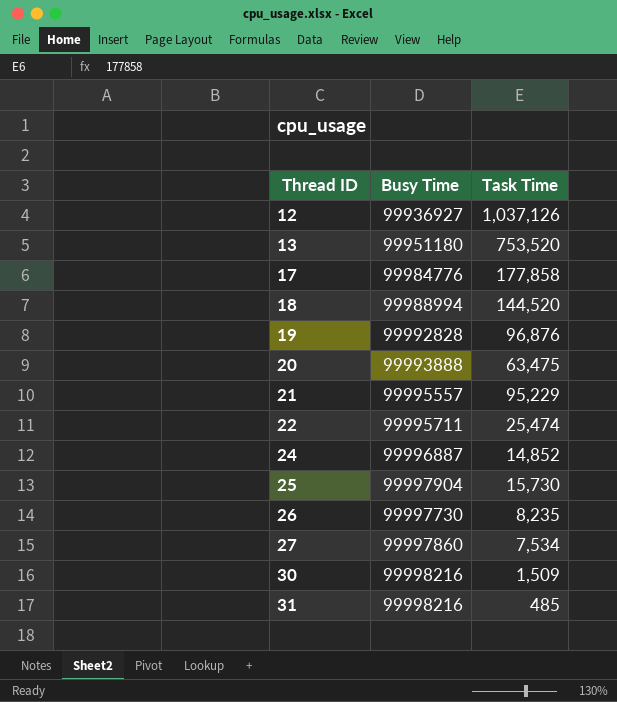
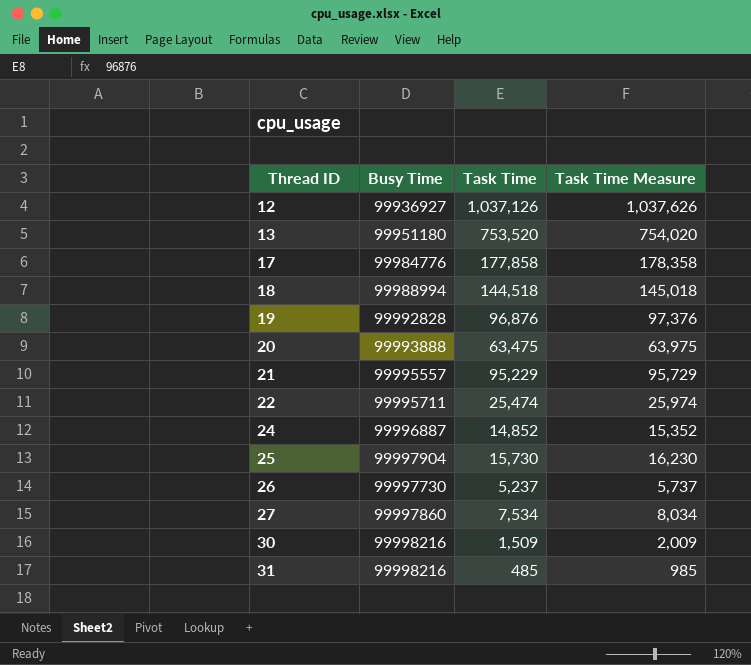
column Task Time Measure | formula: none -> [Task Time] + 500
18 | Task Time: 144,520 -> 144,518
26 | Task Time: 8,235 -> 5,237

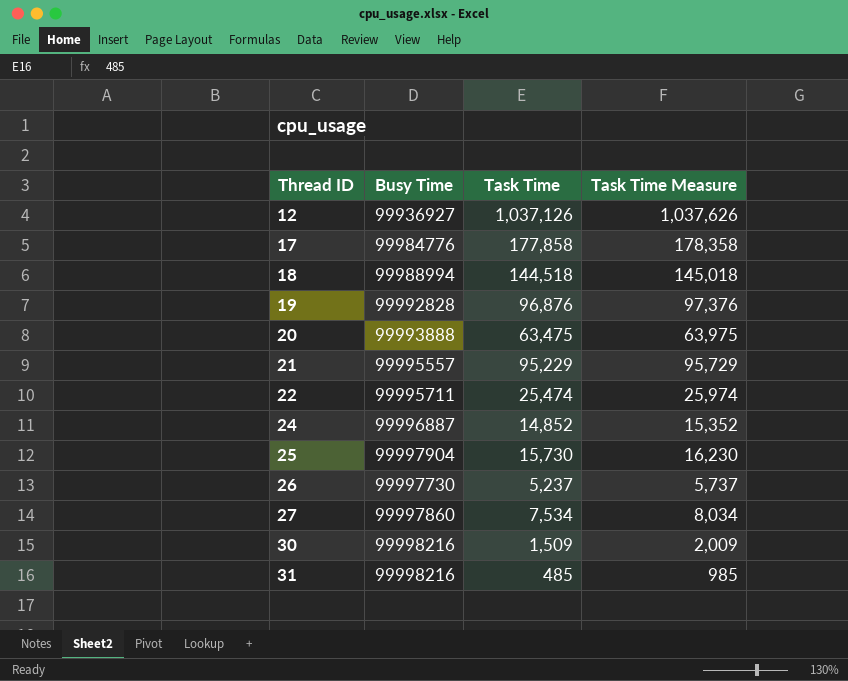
row 13: 99951180 | 753,520 | 754,020 -> none

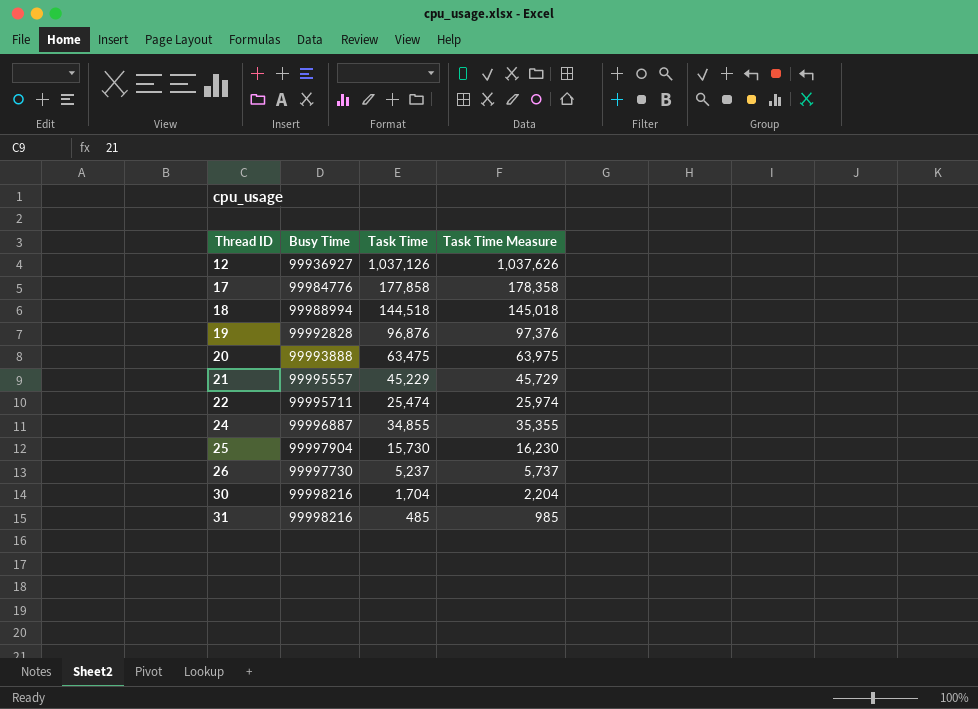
row 27: 99997860 | 7,534 | 8,034 -> none
21 | Task Time: 95,229 -> 45,229
21 | Task Time Measure: 95,729 -> 45,729
24 | Task Time: 14,852 -> 34,855
24 | Task Time Measure: 15,352 -> 35,355
30 | Task Time: 1,509 -> 1,704
30 | Task Time Measure: 2,009 -> 2,204

